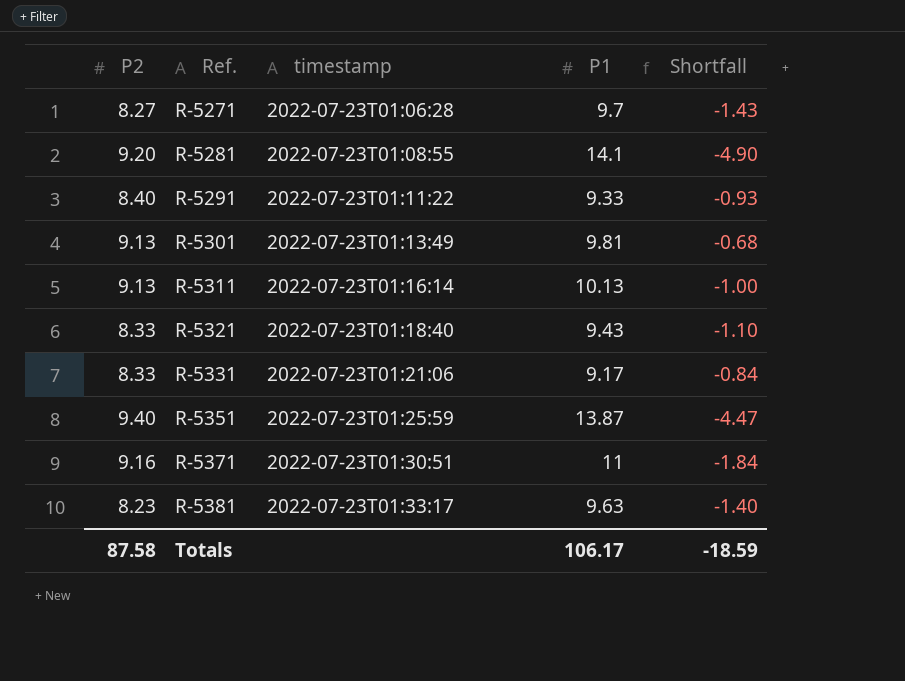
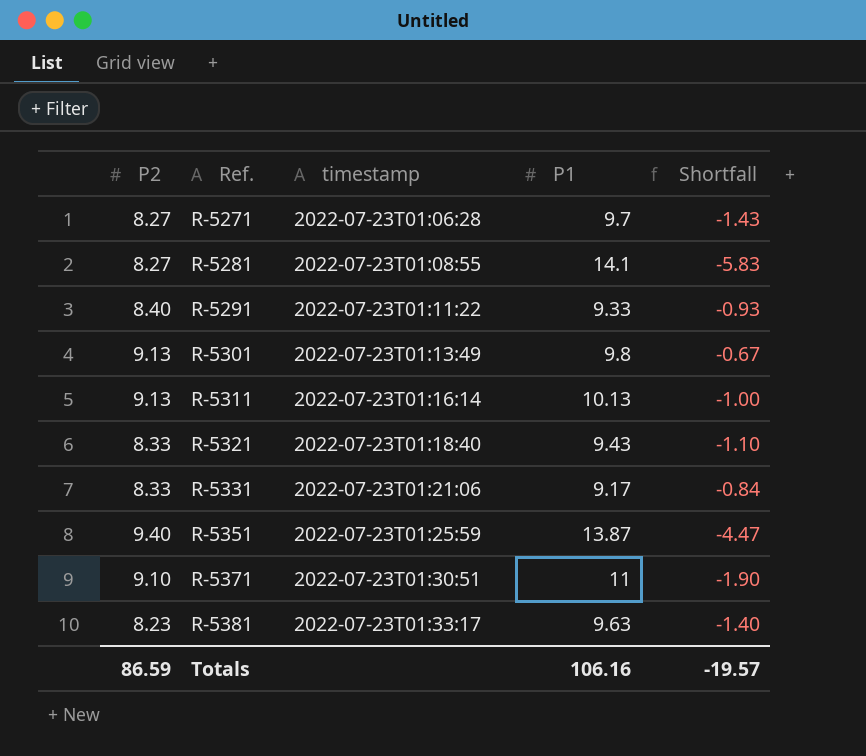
R-5281 | P2: 9.20 -> 8.27
R-5281 | Shortfall: -4.90 -> -5.83
R-5301 | P1: 9.81 -> 9.8
R-5301 | Shortfall: -0.68 -> -0.67
R-5371 | P2: 9.16 -> 9.10
R-5371 | Shortfall: -1.84 -> -1.90
Totals | P2: 87.58 -> 86.59
Totals | P1: 106.17 -> 106.16
Totals | Shortfall: -18.59 -> -19.57

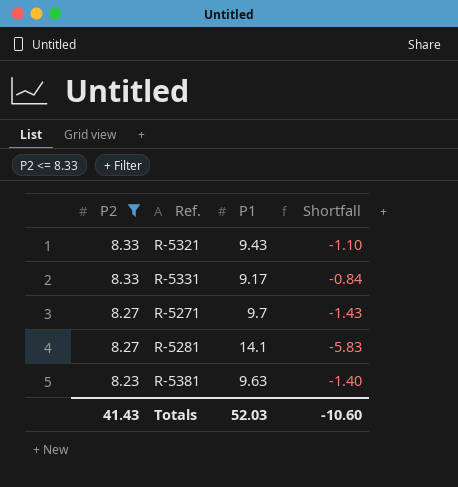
filter: none -> P2 <= 8.33
row order: Ref. ascending -> P2 descending
column timestamp | position: 3 -> none
Totals | P2: 86.59 -> 41.43
Totals | P1: 106.16 -> 52.03
Totals | Shortfall: -19.57 -> -10.60

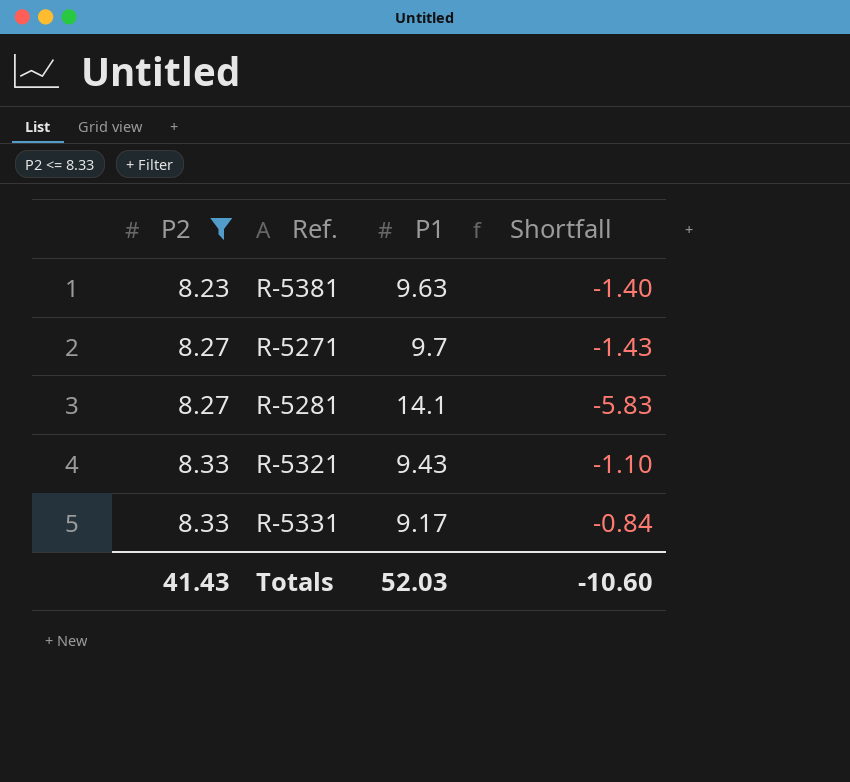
row order: P2 descending -> P2 ascending

